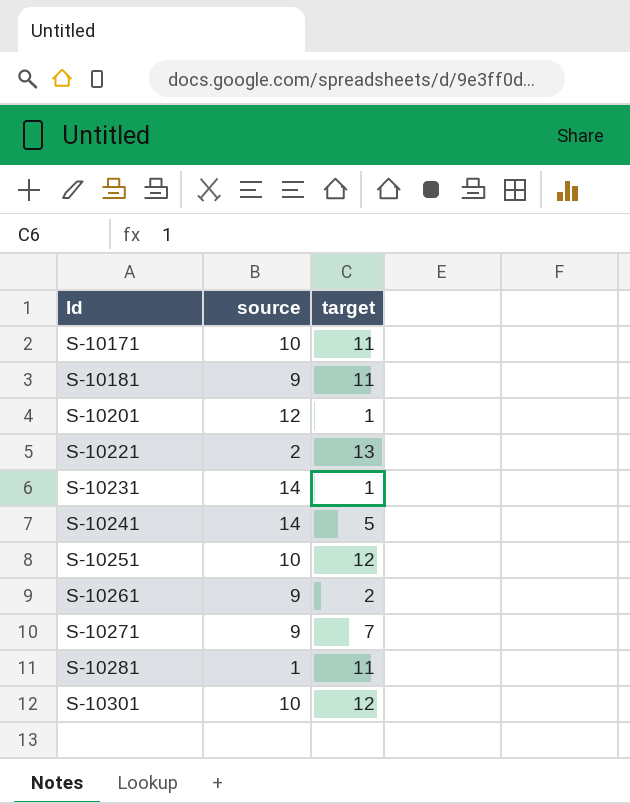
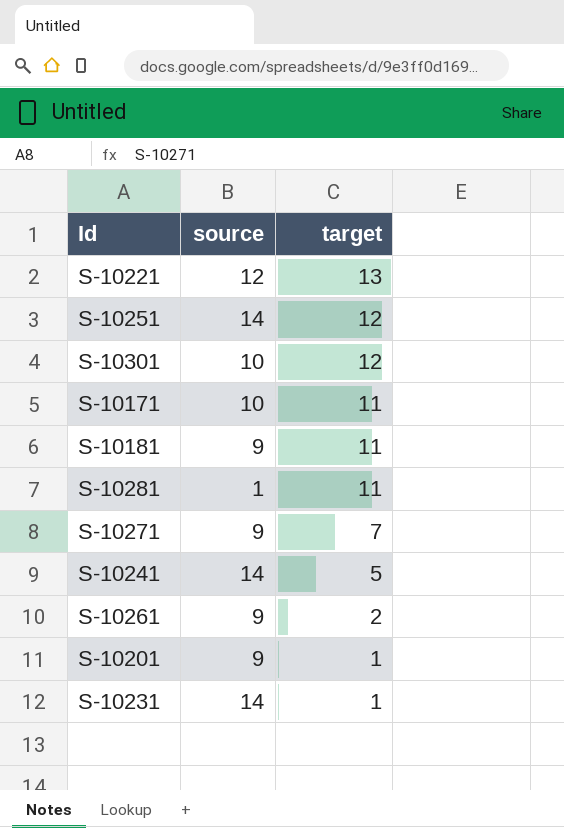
row order: Id ascending -> target descending
S-10221 | source: 2 -> 12
S-10251 | source: 10 -> 14
S-10201 | source: 12 -> 9

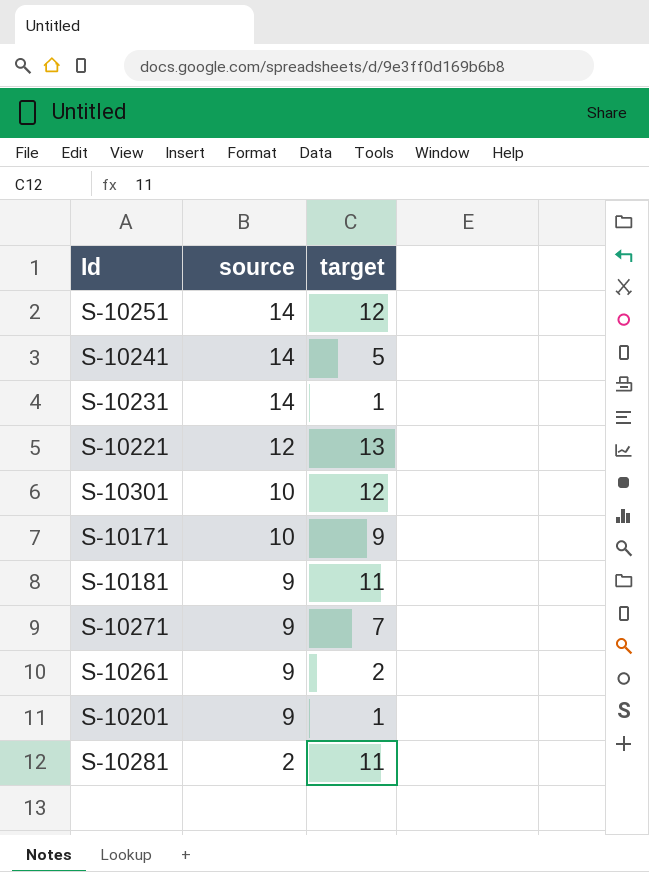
row order: target descending -> source descending
S-10171 | target: 11 -> 9
S-10281 | source: 1 -> 2

